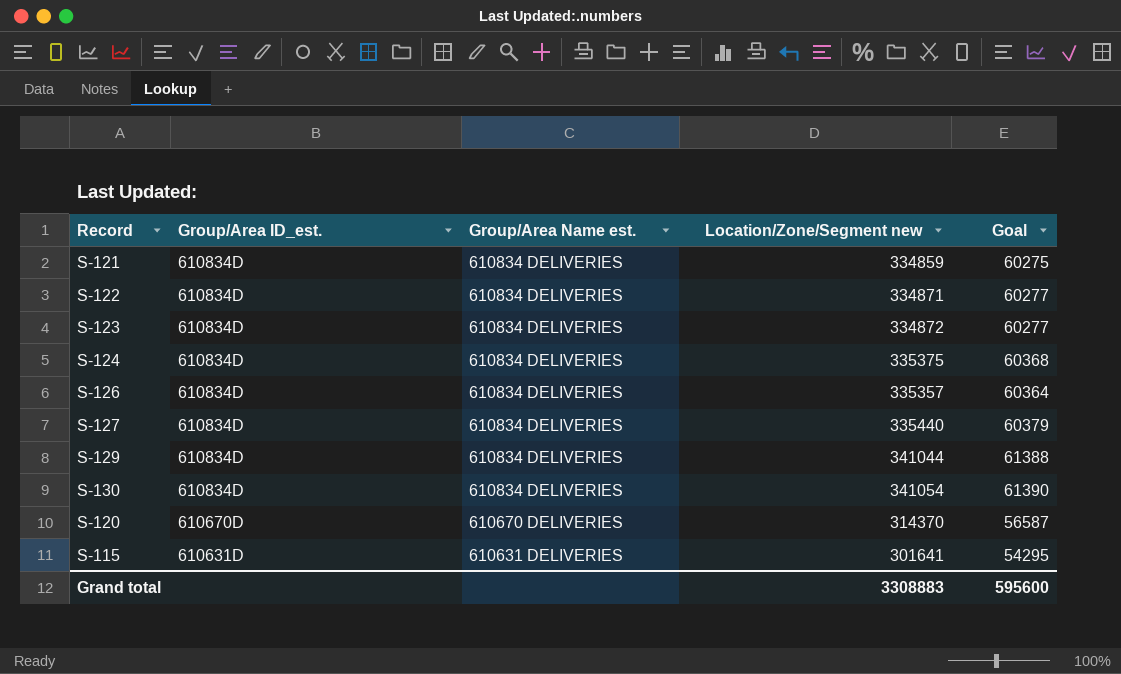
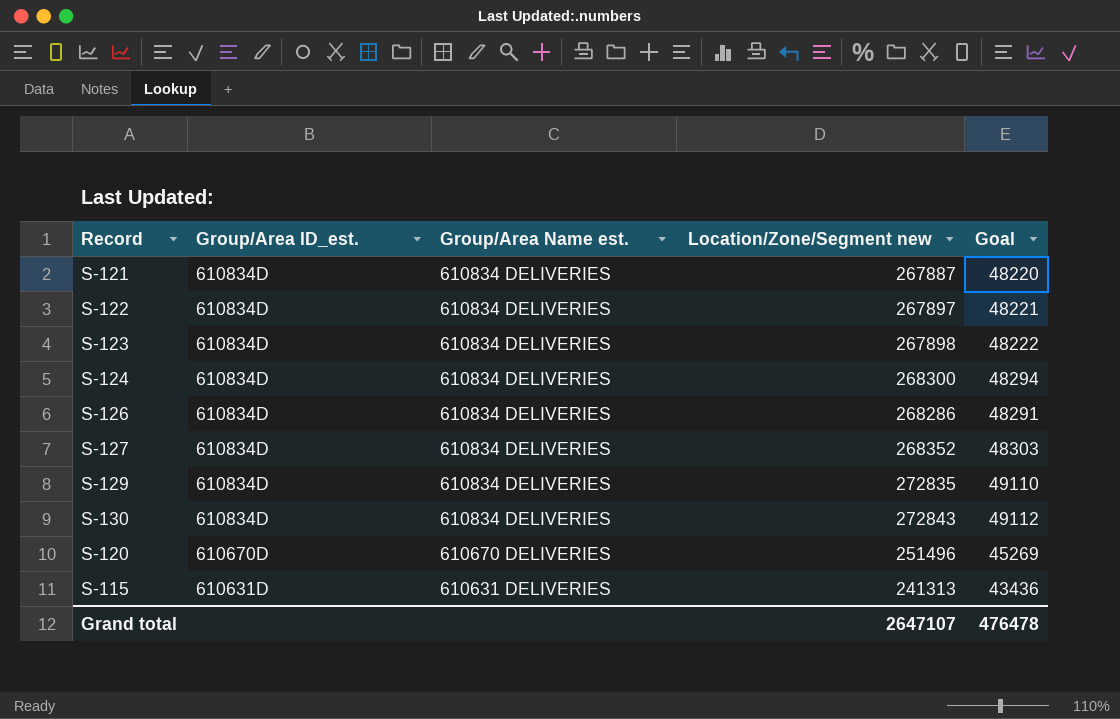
S-121 | Location/Zone/Segment new: 334859 -> 267887
S-121 | Goal: 60275 -> 48220
S-122 | Location/Zone/Segment new: 334871 -> 267897
S-122 | Goal: 60277 -> 48221
S-123 | Location/Zone/Segment new: 334872 -> 267898
S-123 | Goal: 60277 -> 48222
S-124 | Location/Zone/Segment new: 335375 -> 268300
S-124 | Goal: 60368 -> 48294
S-126 | Location/Zone/Segment new: 335357 -> 268286
S-126 | Goal: 60364 -> 48291
S-127 | Location/Zone/Segment new: 335440 -> 268352
S-127 | Goal: 60379 -> 48303
S-129 | Location/Zone/Segment new: 341044 -> 272835
S-129 | Goal: 61388 -> 49110
S-130 | Location/Zone/Segment new: 341054 -> 272843
S-130 | Goal: 61390 -> 49112
S-120 | Location/Zone/Segment new: 314370 -> 251496
S-120 | Goal: 56587 -> 45269
S-115 | Location/Zone/Segment new: 301641 -> 241313
S-115 | Goal: 54295 -> 43436
Grand total | Location/Zone/Segment new: 3308883 -> 2647107
Grand total | Goal: 595600 -> 476478

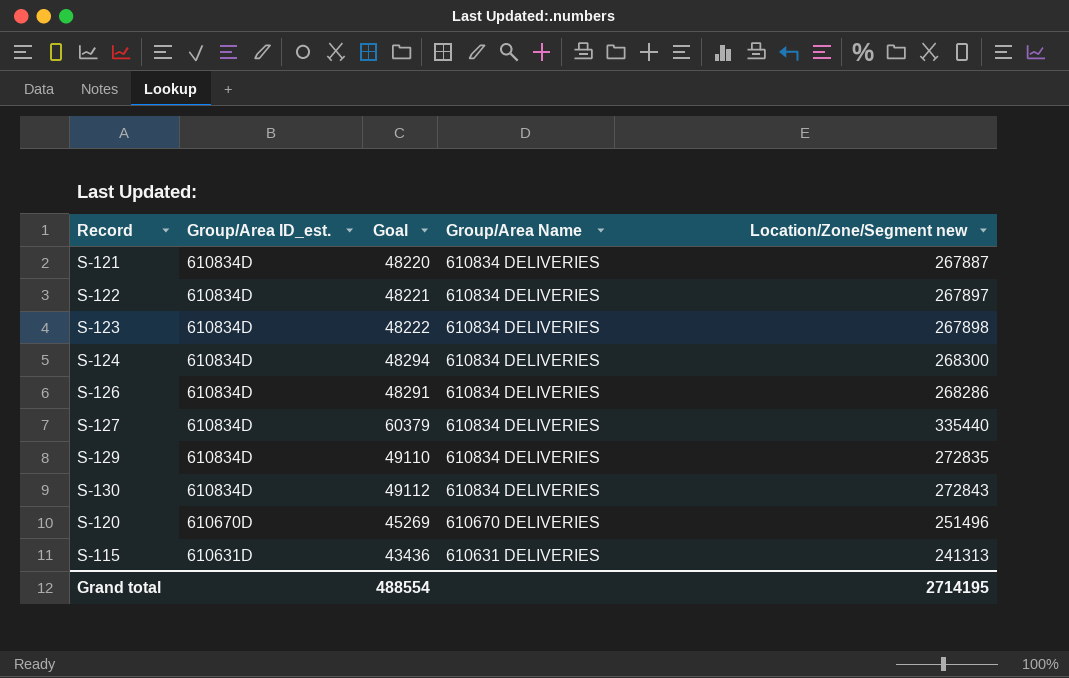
column Goal | position: 5 -> 3
column name: Group/Area Name est. -> Group/Area Name
S-127 | Goal: 48303 -> 60379
S-127 | Location/Zone/Segment new: 268352 -> 335440
Grand total | Goal: 476478 -> 488554
Grand total | Location/Zone/Segment new: 2647107 -> 2714195

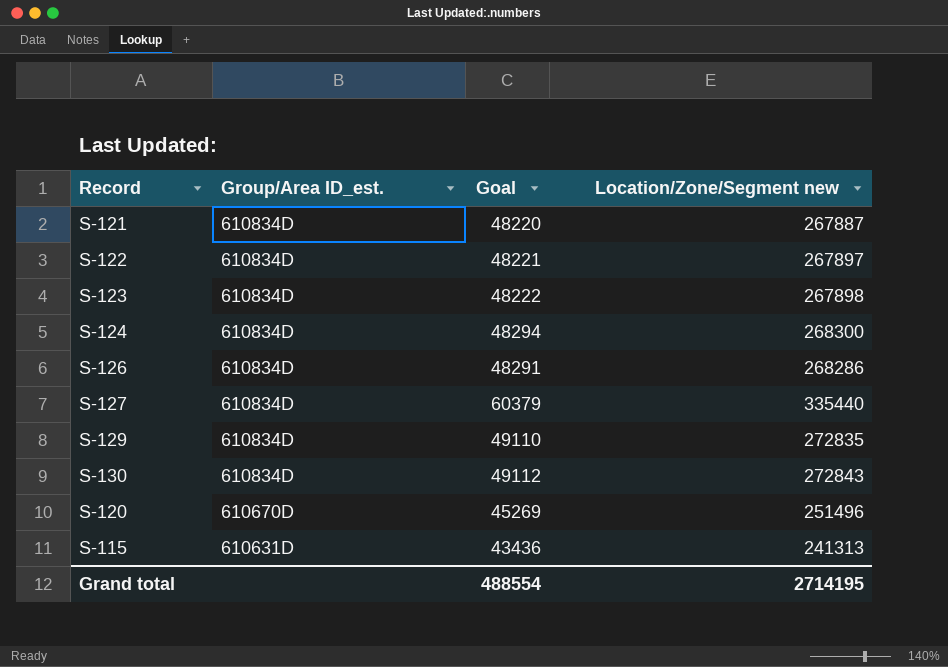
column Group/Area Name | position: 4 -> none

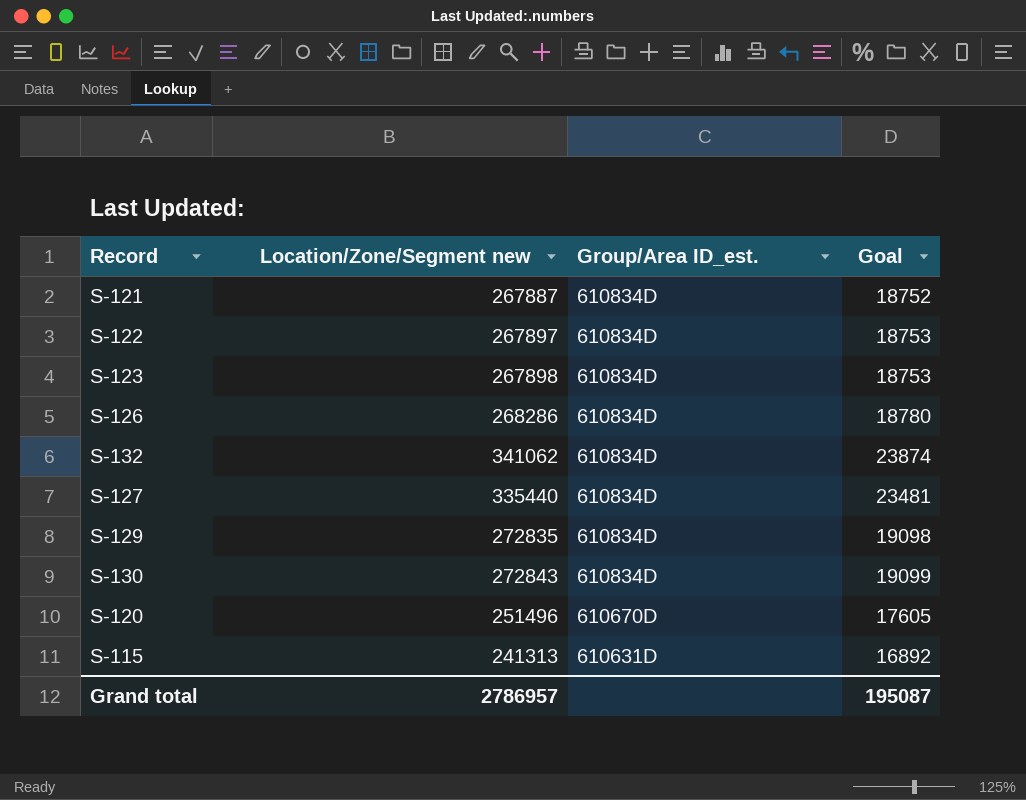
column Location/Zone/Segment new | position: 4 -> 2
column Goal | formula: [Location/Zone/Segment new] * 0.18 -> [Location/Zone/Segment new] * 0.07
row S-124: 610834D | 48294 | 268300 -> none
row S-132: none -> 341062 | 610834D | 23874
Grand total | Location/Zone/Segment new: 2714195 -> 2786957
Grand total | Goal: 488554 -> 195087

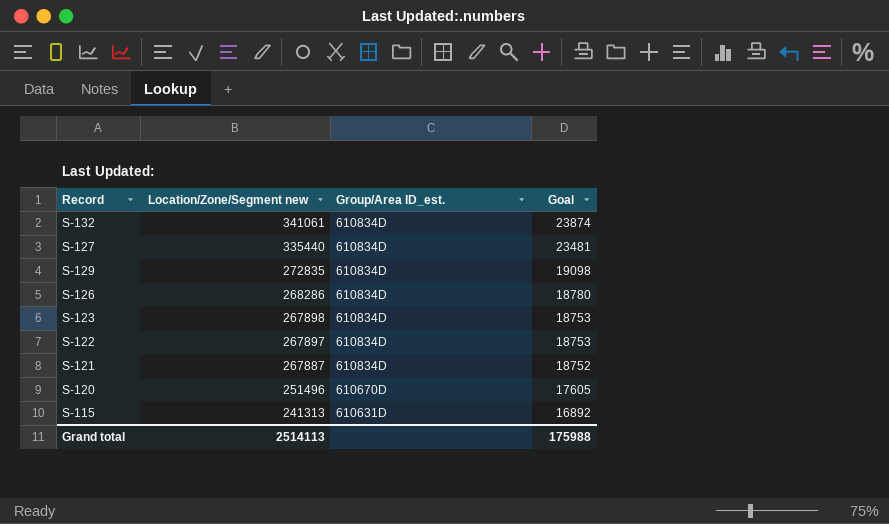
row order: Group/Area ID_est. descending -> Location/Zone/Segment new descending
row S-130: 272843 | 610834D | 19099 -> none
S-132 | Location/Zone/Segment new: 341062 -> 341061
Grand total | Location/Zone/Segment new: 2786957 -> 2514113
Grand total | Goal: 195087 -> 175988

